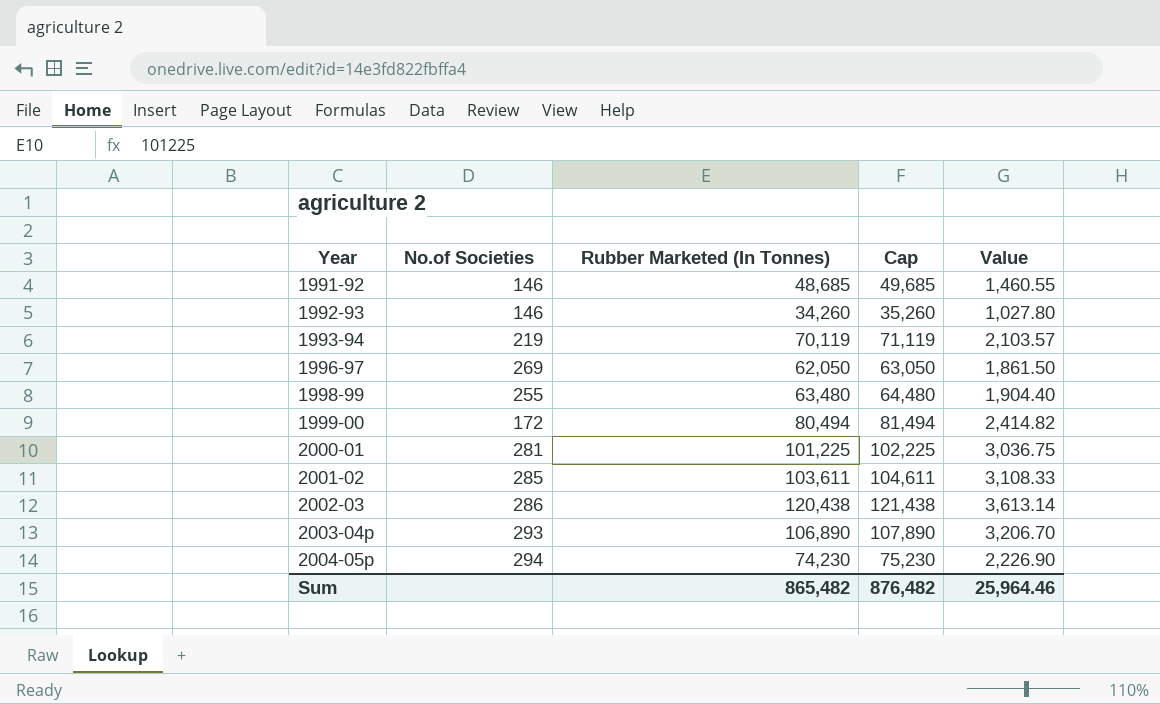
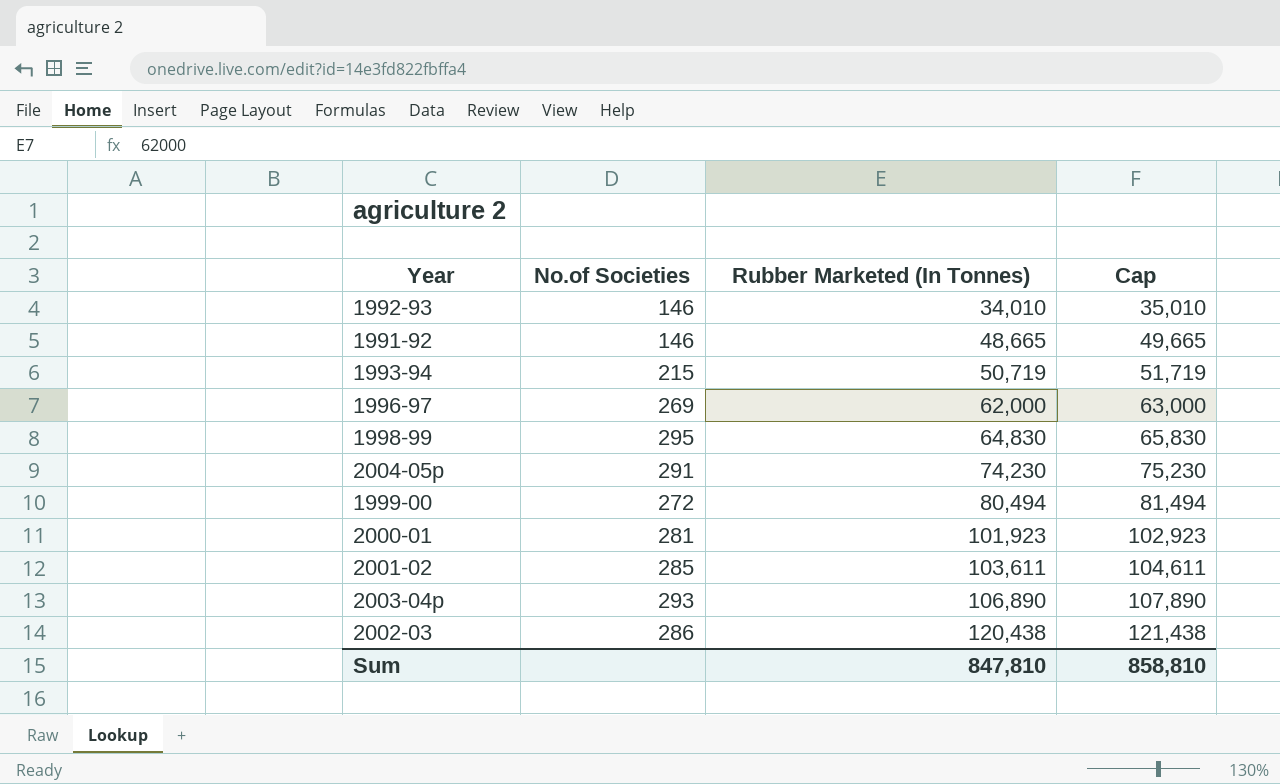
row order: Year ascending -> Rubber Marketed (In Tonnes) ascending
column Value | formula: [Rubber Marketed (In Tonnes)] * 0.03 -> none
1992-93 | Rubber Marketed (In Tonnes): 34,260 -> 34,010
1992-93 | Cap: 35,260 -> 35,010
1991-92 | Rubber Marketed (In Tonnes): 48,685 -> 48,665
1991-92 | Cap: 49,685 -> 49,665
1993-94 | No.of Societies: 219 -> 215
1993-94 | Rubber Marketed (In Tonnes): 70,119 -> 50,719
1993-94 | Cap: 71,119 -> 51,719
1996-97 | Rubber Marketed (In Tonnes): 62,050 -> 62,000
1996-97 | Cap: 63,050 -> 63,000
1998-99 | No.of Societies: 255 -> 295
1998-99 | Rubber Marketed (In Tonnes): 63,480 -> 64,830
1998-99 | Cap: 64,480 -> 65,830
2004-05p | No.of Societies: 294 -> 291
1999-00 | No.of Societies: 172 -> 272
2000-01 | Rubber Marketed (In Tonnes): 101,225 -> 101,923
2000-01 | Cap: 102,225 -> 102,923
Sum | Rubber Marketed (In Tonnes): 865,482 -> 847,810
Sum | Cap: 876,482 -> 858,810

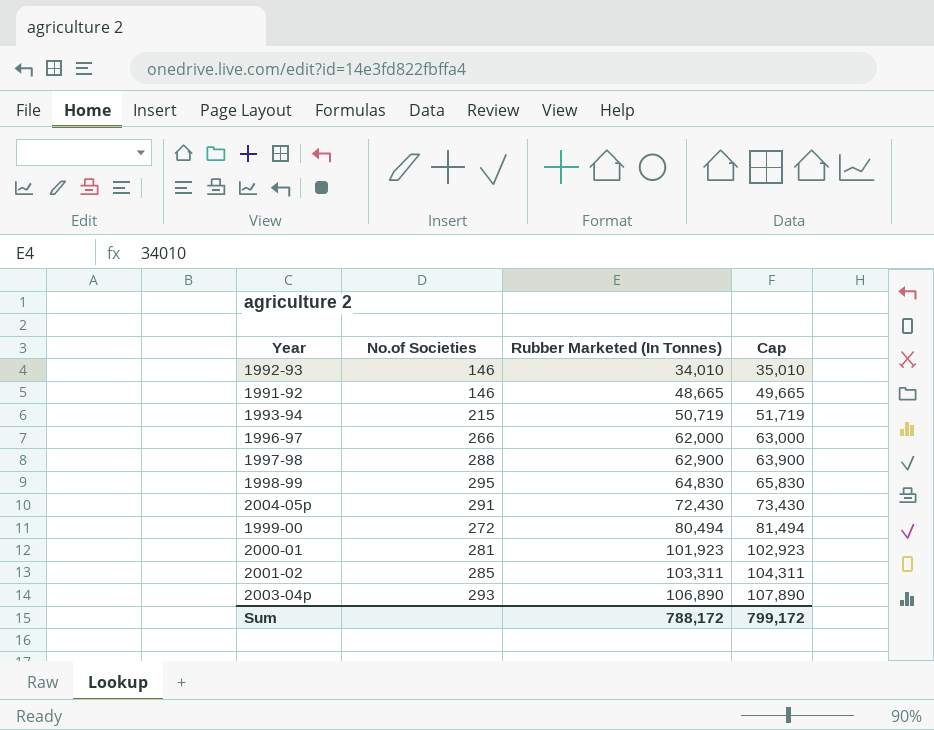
row 2002-03: 286 | 120,438 | 121,438 -> none
1996-97 | No.of Societies: 269 -> 266
row 1997-98: none -> 288 | 62,900 | 63,900
2004-05p | Rubber Marketed (In Tonnes): 74,230 -> 72,430
2004-05p | Cap: 75,230 -> 73,430
2001-02 | Rubber Marketed (In Tonnes): 103,611 -> 103,311
2001-02 | Cap: 104,611 -> 104,311
Sum | Rubber Marketed (In Tonnes): 847,810 -> 788,172
Sum | Cap: 858,810 -> 799,172

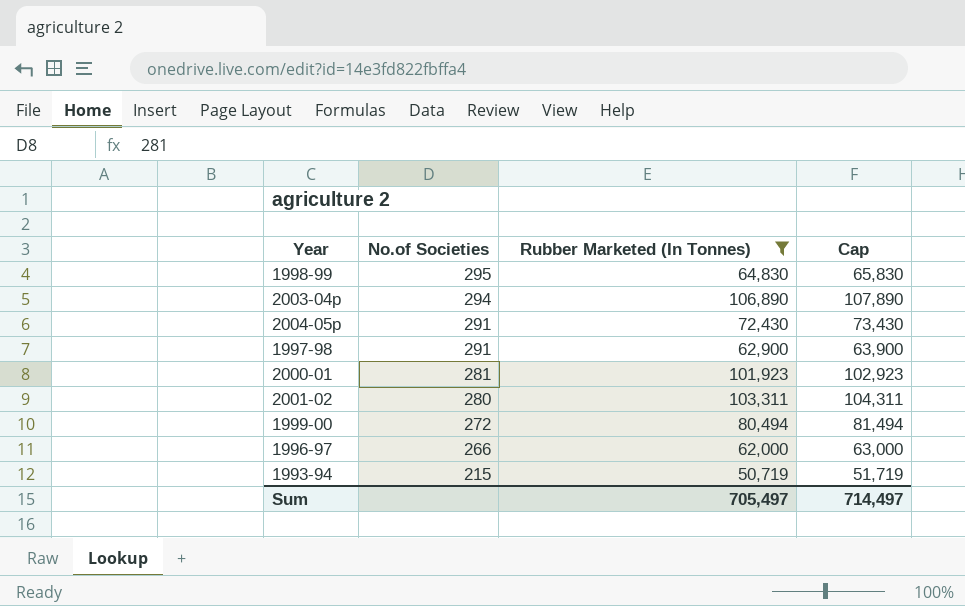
filter: none -> Rubber Marketed (In Tonnes) >= 50,719
row order: Rubber Marketed (In Tonnes) ascending -> No.of Societies descending
2003-04p | No.of Societies: 293 -> 294
1997-98 | No.of Societies: 288 -> 291
2001-02 | No.of Societies: 285 -> 280
Sum | Rubber Marketed (In Tonnes): 788,172 -> 705,497
Sum | Cap: 799,172 -> 714,497

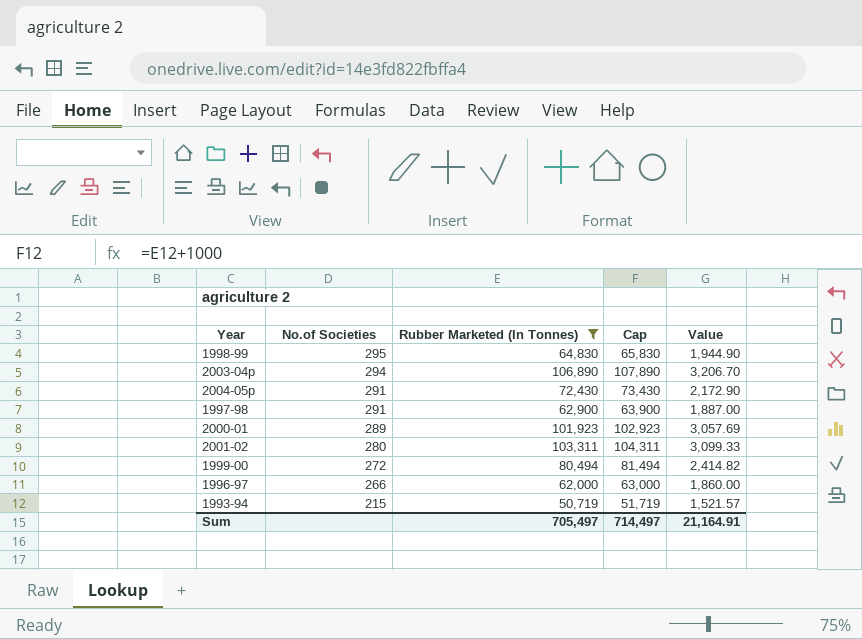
column Value | formula: none -> [Rubber Marketed (In Tonnes)] * 0.03
2000-01 | No.of Societies: 281 -> 289

